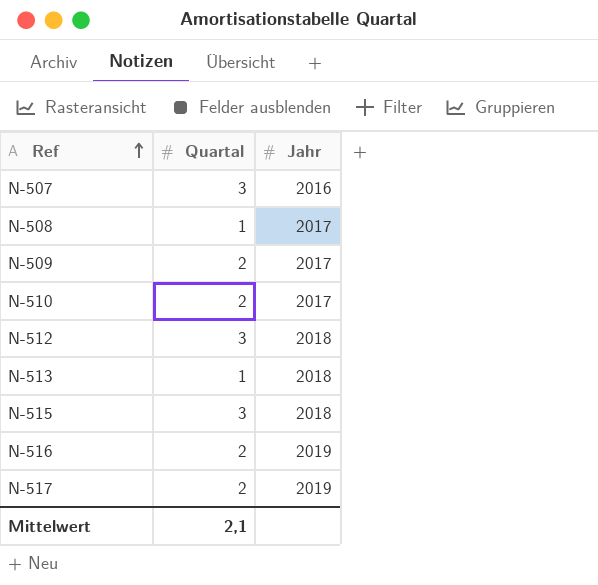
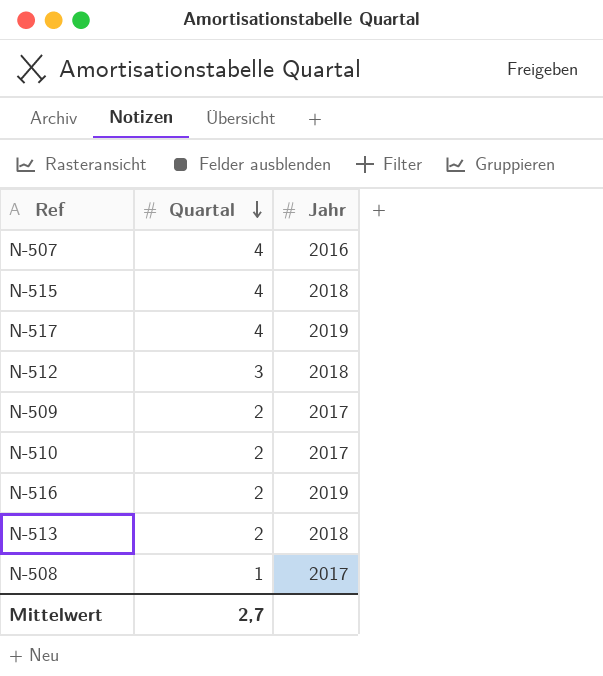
row order: Ref ascending -> Quartal descending
N-507 | Quartal: 3 -> 4
N-515 | Quartal: 3 -> 4
N-517 | Quartal: 2 -> 4
N-513 | Quartal: 1 -> 2
Mittelwert | Quartal: 2,1 -> 2,7

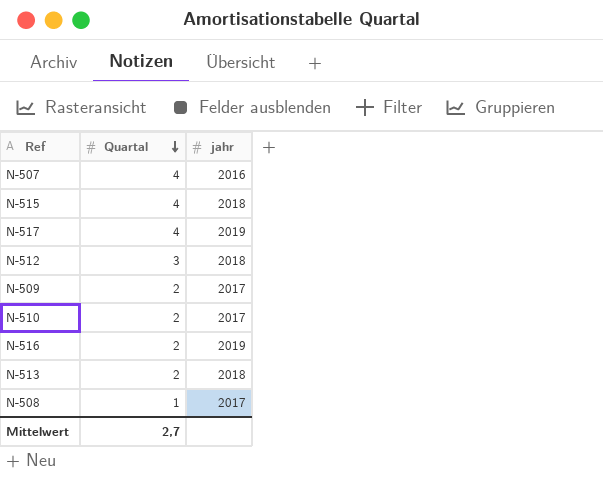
column name: Jahr -> jahr

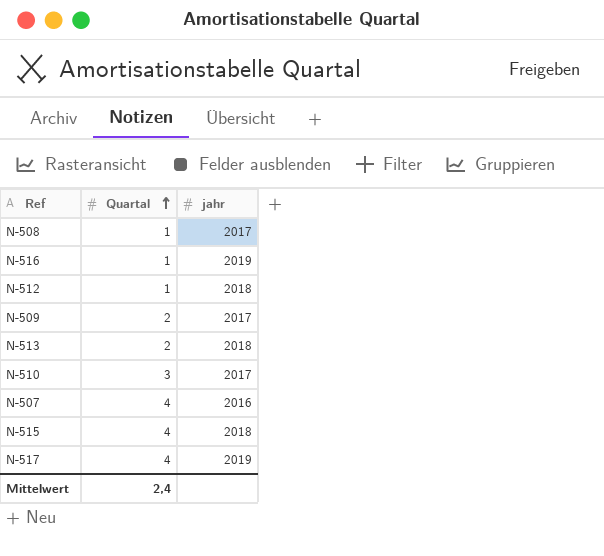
row order: Quartal descending -> Quartal ascending
N-516 | Quartal: 2 -> 1
N-512 | Quartal: 3 -> 1
N-510 | Quartal: 2 -> 3
Mittelwert | Quartal: 2,7 -> 2,4

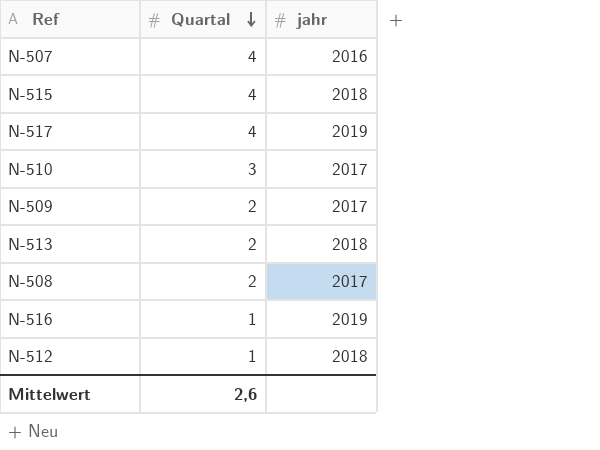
row order: Quartal ascending -> Quartal descending
N-508 | Quartal: 1 -> 2
Mittelwert | Quartal: 2,4 -> 2,6

